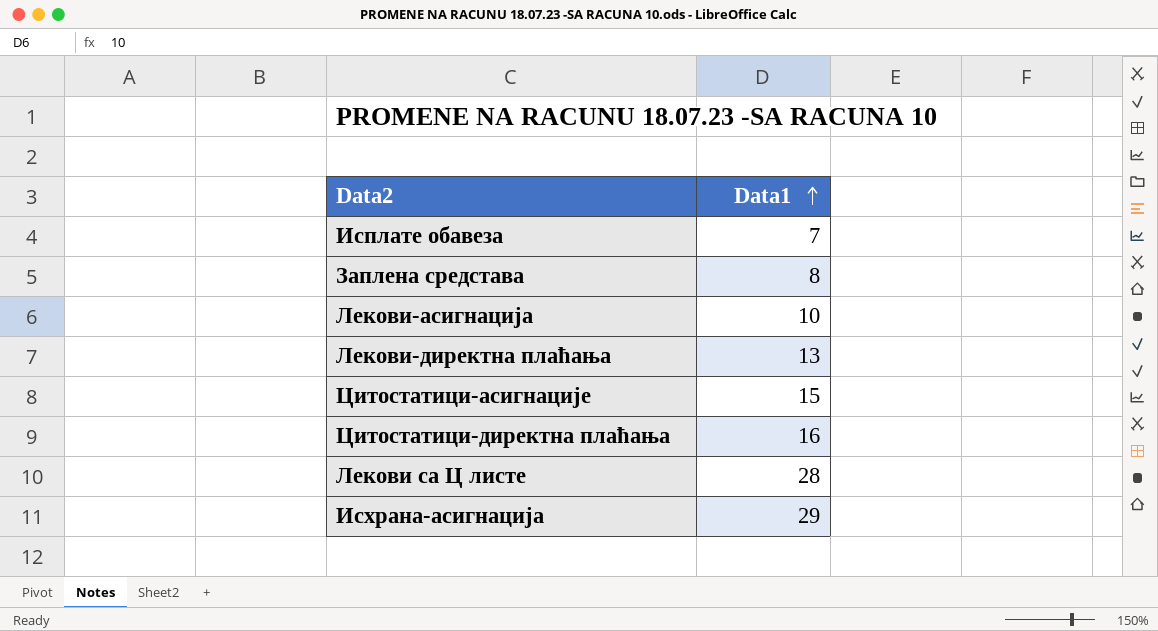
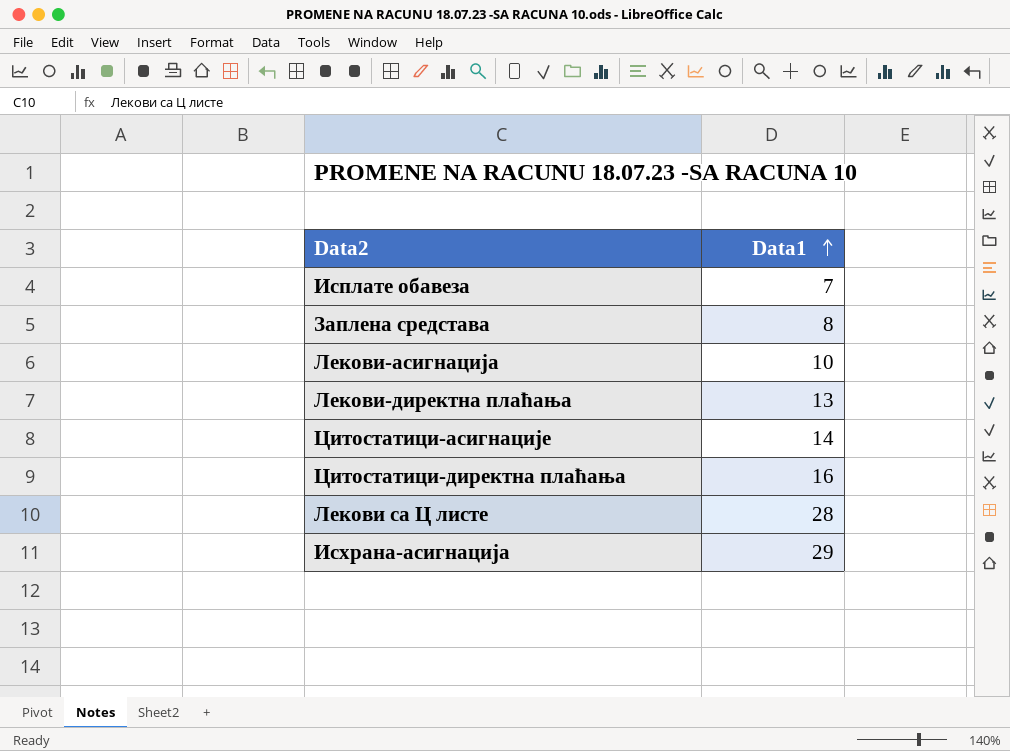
Цитостатици-асигнације | Data1: 15 -> 14

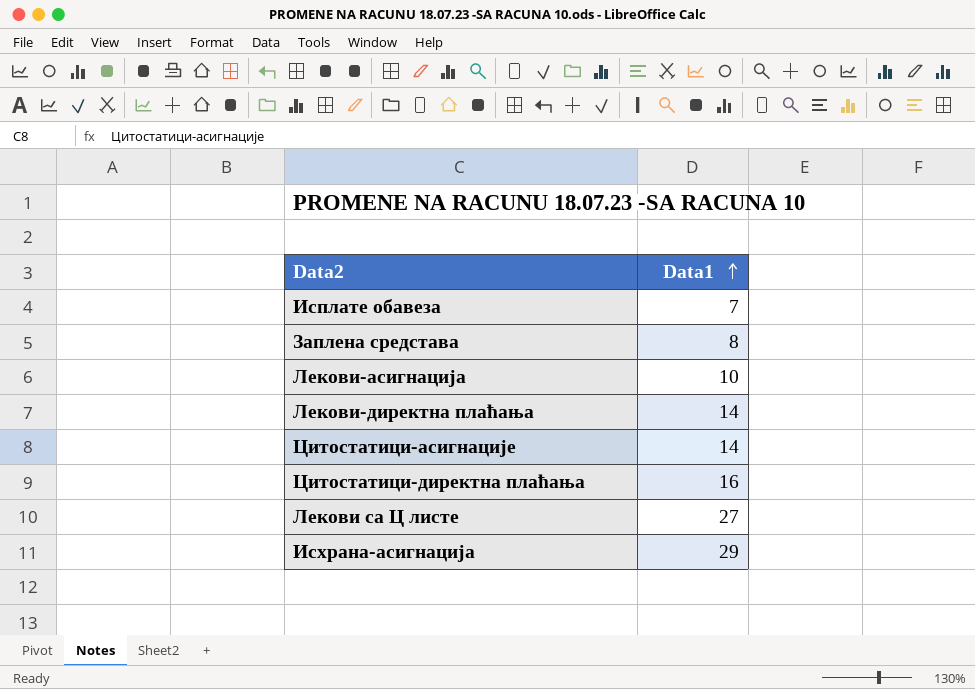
Лекови-директна плаћања | Data1: 13 -> 14
Лекови са Ц листе | Data1: 28 -> 27

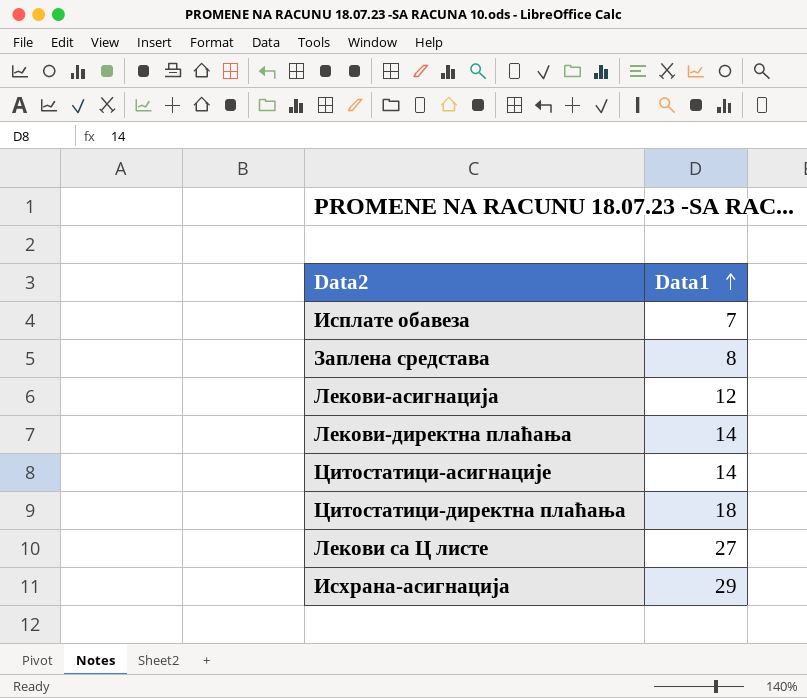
Лекови-асигнација | Data1: 10 -> 12
Цитостатици-директна плаћања | Data1: 16 -> 18

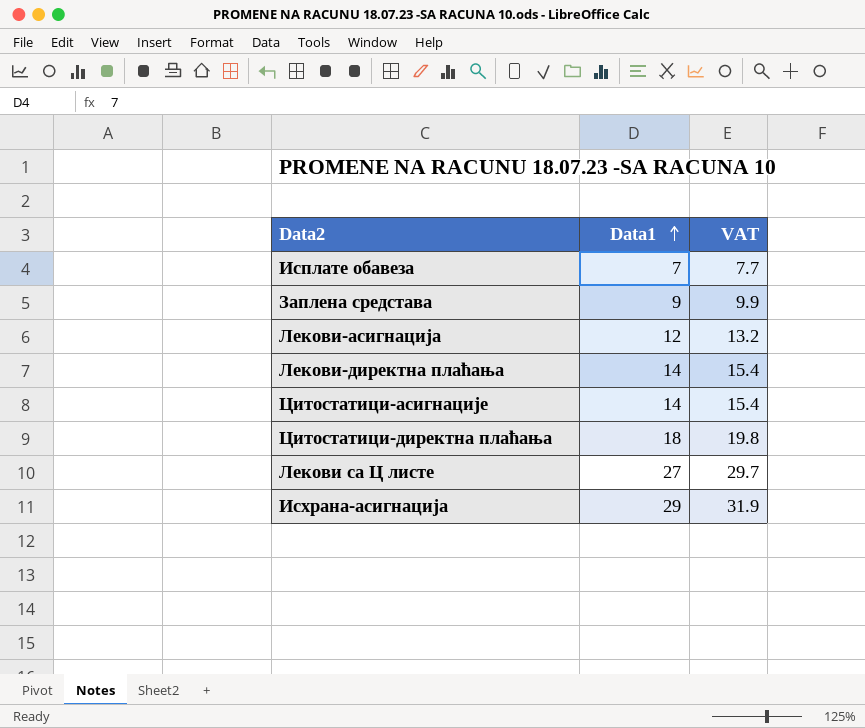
column VAT | formula: none -> [Data1] * 1.1
Заплена средстава | Data1: 8 -> 9

